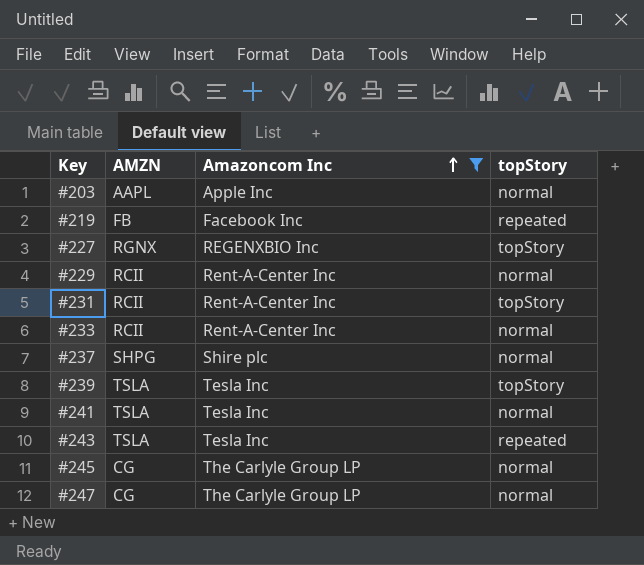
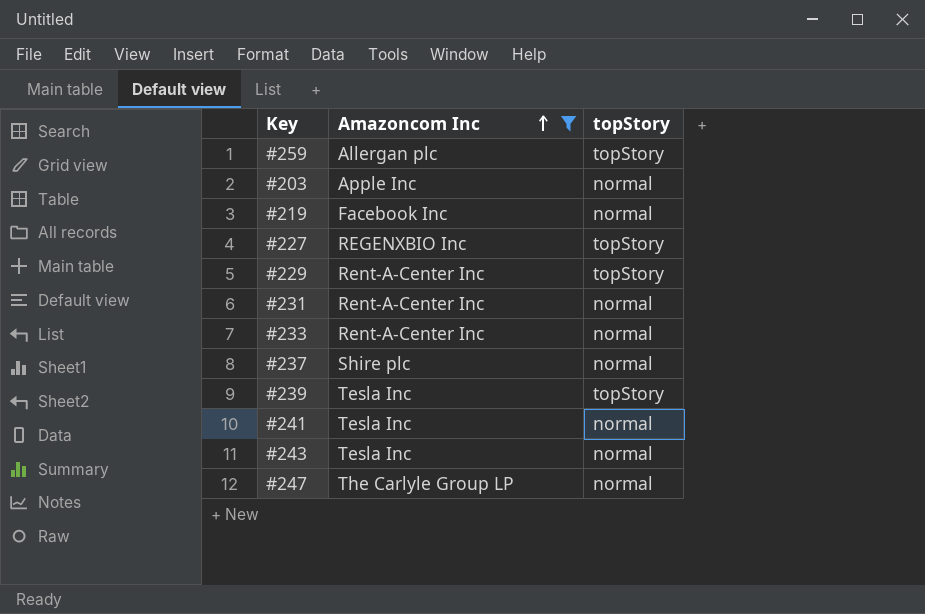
column AMZN | position: 2 -> none
row #245: CG | The Carlyle Group LP | normal -> none
row #259: none -> Allergan plc | topStory
#219 | topStory: repeated -> normal
#229 | topStory: normal -> topStory
#231 | topStory: topStory -> normal
#243 | topStory: repeated -> normal

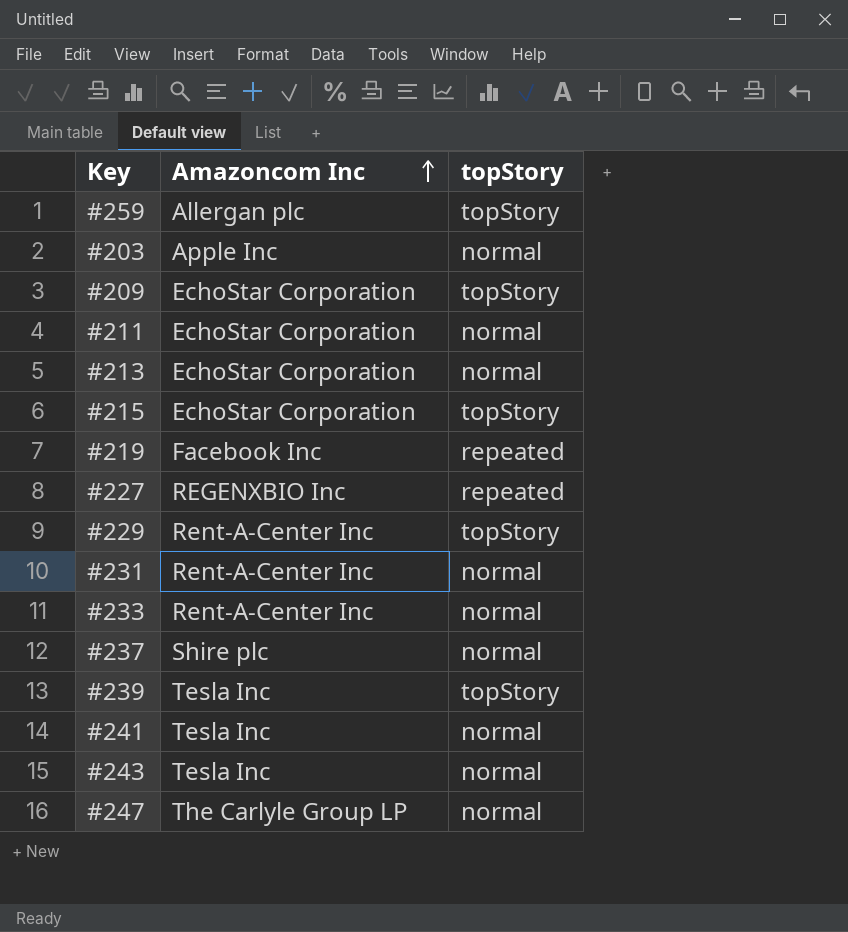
filter: Amazoncom Inc != EchoStar Corporation -> none
#219 | topStory: normal -> repeated
#227 | topStory: topStory -> repeated

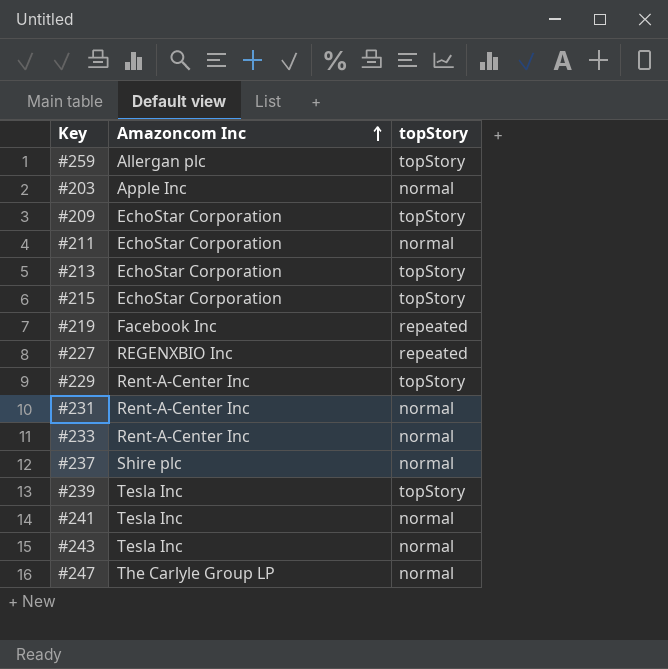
#213 | topStory: normal -> topStory

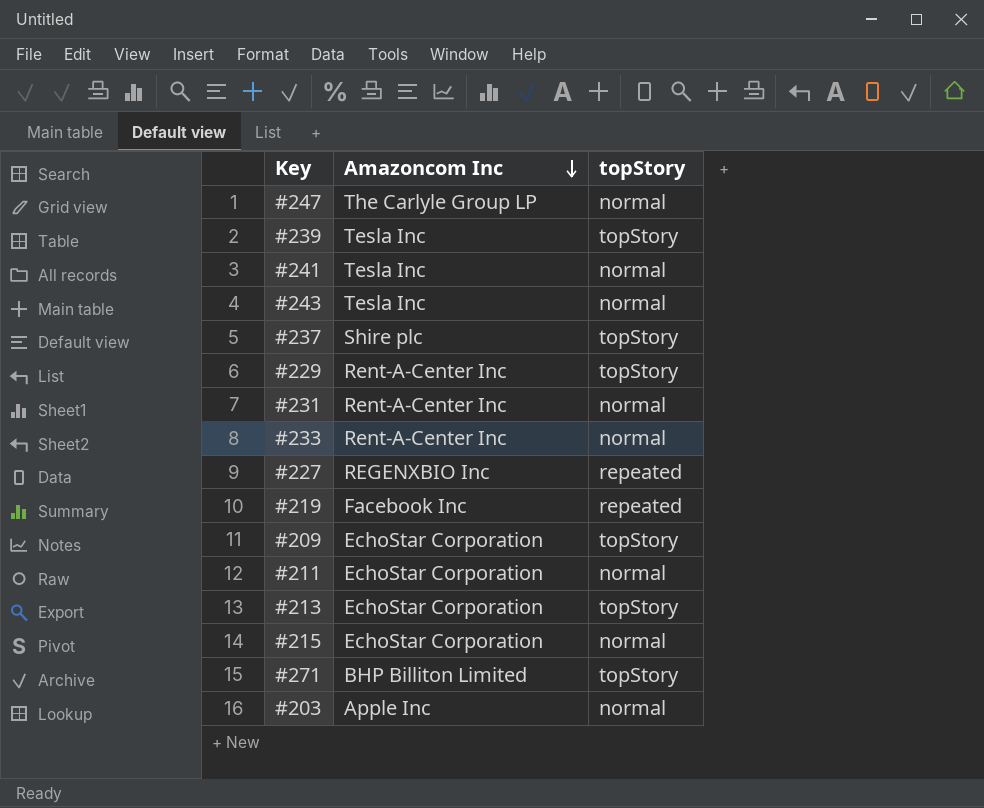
row order: Amazoncom Inc ascending -> Amazoncom Inc descending
row #259: Allergan plc | topStory -> none
#237 | topStory: normal -> topStory
#215 | topStory: topStory -> normal
row #271: none -> BHP Billiton Limited | topStory

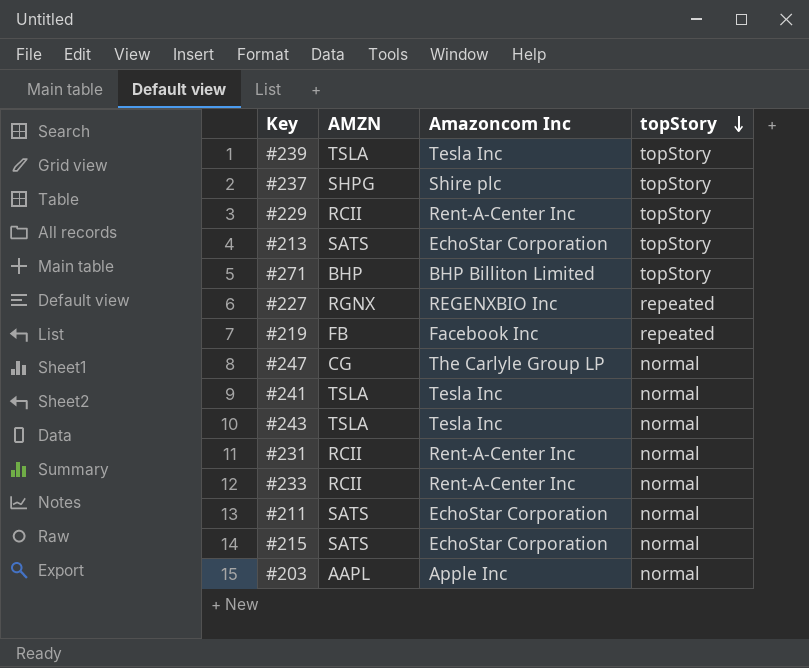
row order: Amazoncom Inc descending -> topStory descending
column AMZN | position: none -> 2
row #209: EchoStar Corporation | topStory -> none

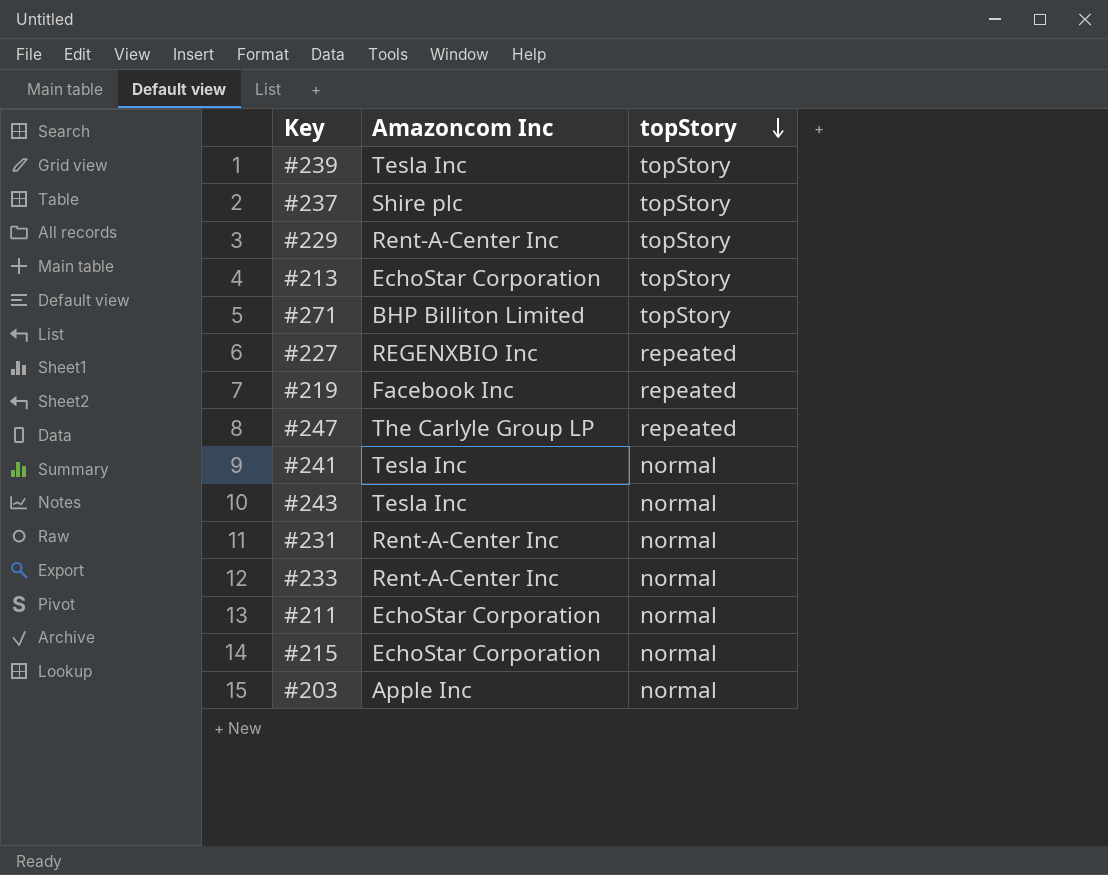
column AMZN | position: 2 -> none
#247 | topStory: normal -> repeated

